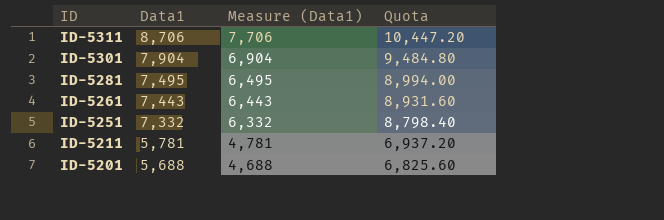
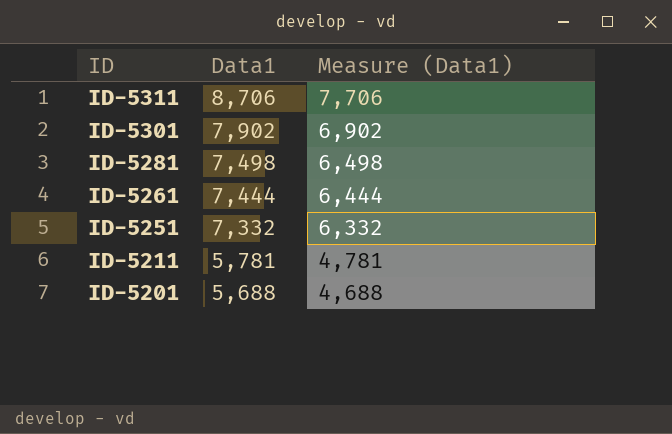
column Quota | formula: [Data1] * 1.2 -> none
ID-5301 | Data1: 7,904 -> 7,902
ID-5301 | Measure (Data1): 6,904 -> 6,902
ID-5281 | Data1: 7,495 -> 7,498
ID-5281 | Measure (Data1): 6,495 -> 6,498
ID-5261 | Data1: 7,443 -> 7,444
ID-5261 | Measure (Data1): 6,443 -> 6,444

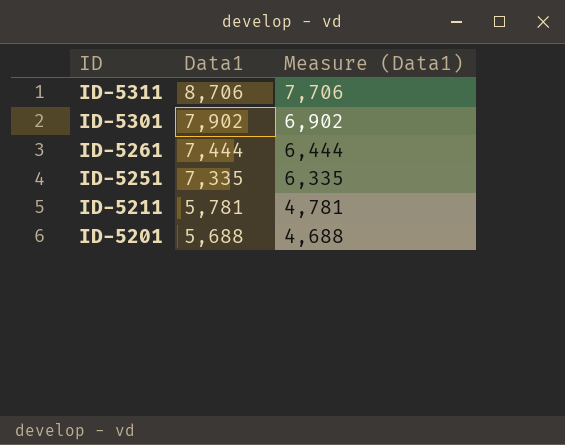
row ID-5281: 7,498 | 6,498 -> none
ID-5251 | Data1: 7,332 -> 7,335
ID-5251 | Measure (Data1): 6,332 -> 6,335

